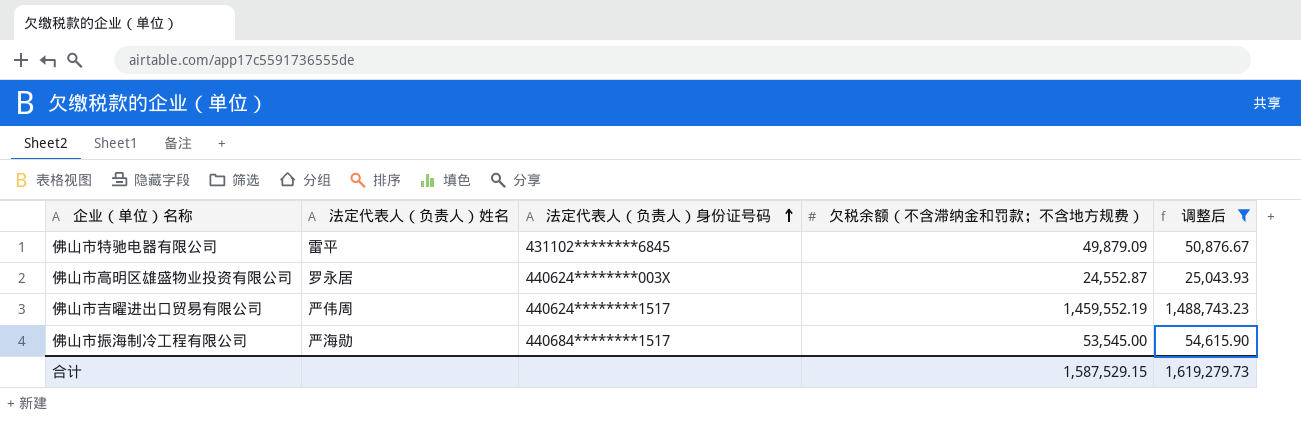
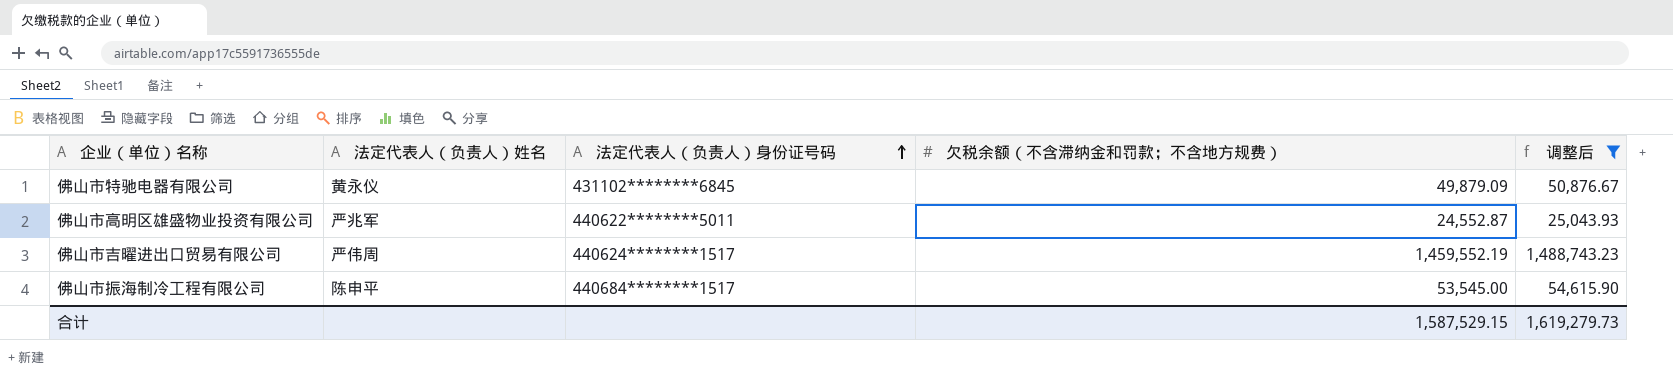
佛山市特驰电器有限公司 | 法定代表人（负责人）姓名: 雷平 -> 黄永仪
佛山市高明区雄盛物业投资有限公司 | 法定代表人（负责人）姓名: 罗永居 -> 严兆军
佛山市高明区雄盛物业投资有限公司 | 法定代表人（负责人）身份证号码: 440624********003X -> 440622********5011
佛山市振海制冷工程有限公司 | 法定代表人（负责人）姓名: 严海勋 -> 陈申平

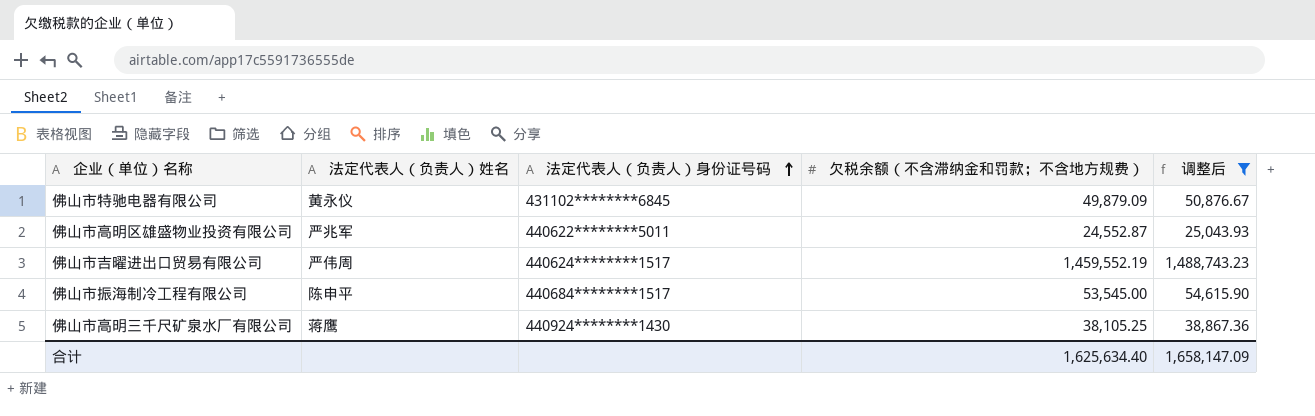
row 佛山市高明三千尺矿泉水厂有限公司: none -> 蒋鹰 | 440924********1430 | 38,105.25 | 38,867.36
合计 | 欠税余额（不含滞纳金和罚款；不含地方规费）: 1,587,529.15 -> 1,625,634.40
合计 | 调整后: 1,619,279.73 -> 1,658,147.09

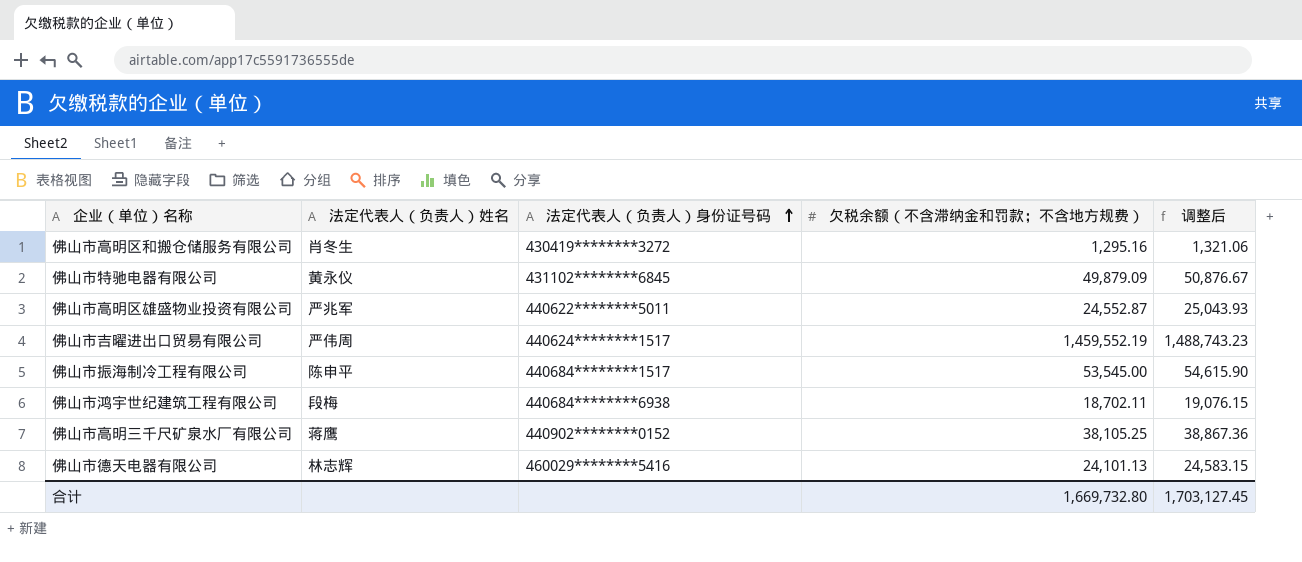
filter: 调整后 >= 25,043.93 -> none
佛山市高明三千尺矿泉水厂有限公司 | 法定代表人（负责人）身份证号码: 440924********1430 -> 440902********0152
合计 | 欠税余额（不含滞纳金和罚款；不含地方规费）: 1,625,634.40 -> 1,669,732.80
合计 | 调整后: 1,658,147.09 -> 1,703,127.45

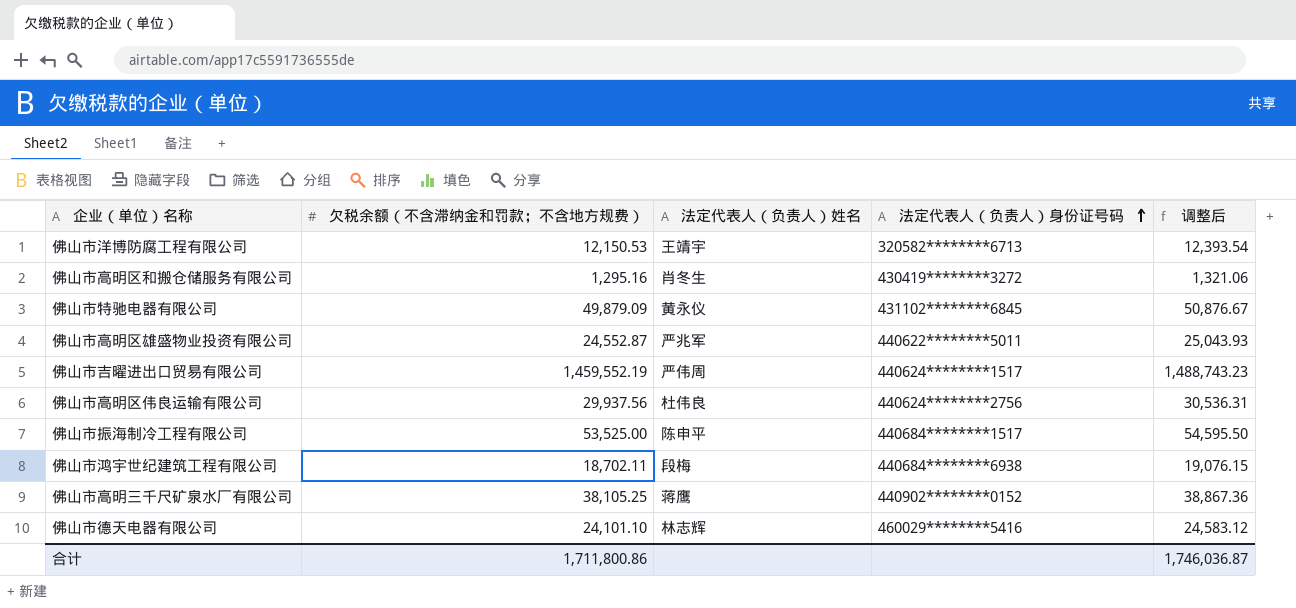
column 欠税余额（不含滞纳金和罚款；不含地方规费） | position: 4 -> 2
row 佛山市洋博防腐工程有限公司: none -> 12,150.53 | 王靖宇 | 320582********6713 | 12,393.54
row 佛山市高明区伟良运输有限公司: none -> 29,937.56 | 杜伟良 | 440624********2756 | 30,536.31
佛山市振海制冷工程有限公司 | 欠税余额（不含滞纳金和罚款；不含地方规费）: 53,545.00 -> 53,525.00
佛山市振海制冷工程有限公司 | 调整后: 54,615.90 -> 54,595.50
佛山市德天电器有限公司 | 欠税余额（不含滞纳金和罚款；不含地方规费）: 24,101.13 -> 24,101.10
佛山市德天电器有限公司 | 调整后: 24,583.15 -> 24,583.12
合计 | 欠税余额（不含滞纳金和罚款；不含地方规费）: 1,669,732.80 -> 1,711,800.86
合计 | 调整后: 1,703,127.45 -> 1,746,036.87

